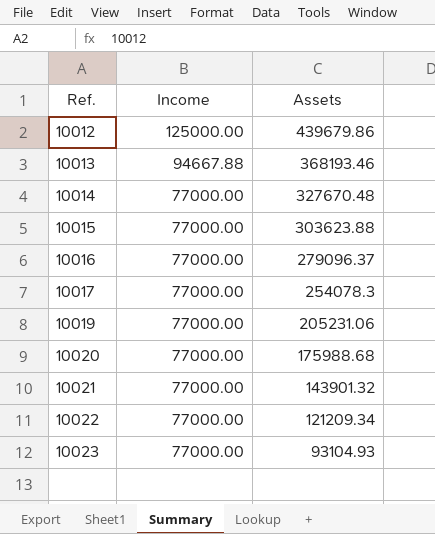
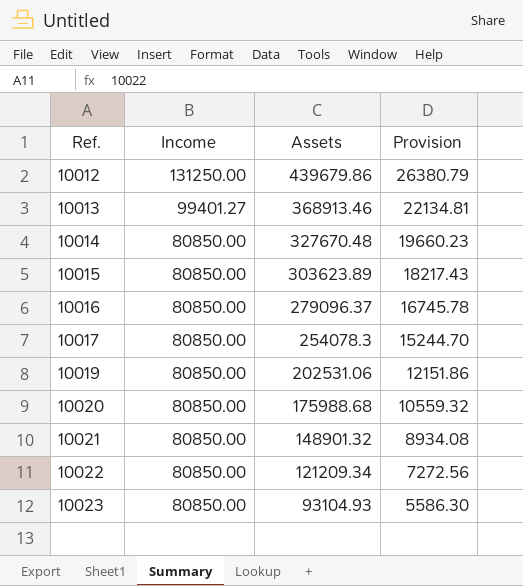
column Provision | formula: none -> [Assets] * 0.06
10012 | Income: 125000.00 -> 131250.00
10013 | Income: 94667.88 -> 99401.27
10013 | Assets: 368193.46 -> 368913.46
10014 | Income: 77000.00 -> 80850.00
10015 | Income: 77000.00 -> 80850.00
10015 | Assets: 303623.88 -> 303623.89
10016 | Income: 77000.00 -> 80850.00
10017 | Income: 77000.00 -> 80850.00
10019 | Income: 77000.00 -> 80850.00
10019 | Assets: 205231.06 -> 202531.06
10020 | Income: 77000.00 -> 80850.00
10021 | Income: 77000.00 -> 80850.00
10021 | Assets: 143901.32 -> 148901.32
10022 | Income: 77000.00 -> 80850.00
10023 | Income: 77000.00 -> 80850.00

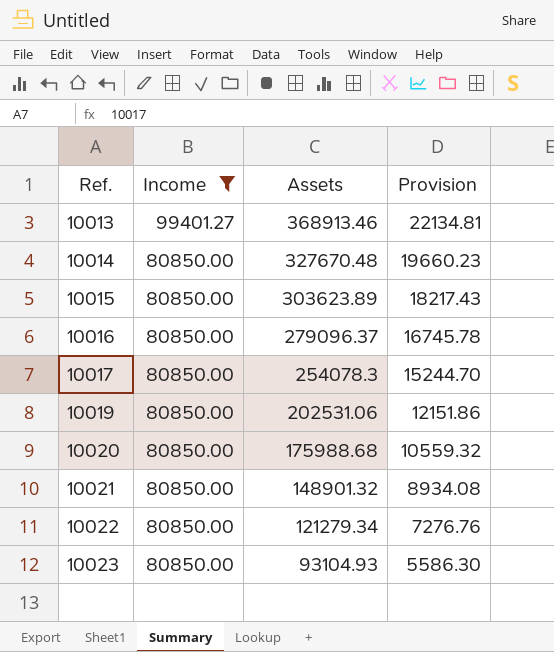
filter: none -> Income != 131250.00
10022 | Assets: 121209.34 -> 121279.34
10022 | Provision: 7272.56 -> 7276.76

